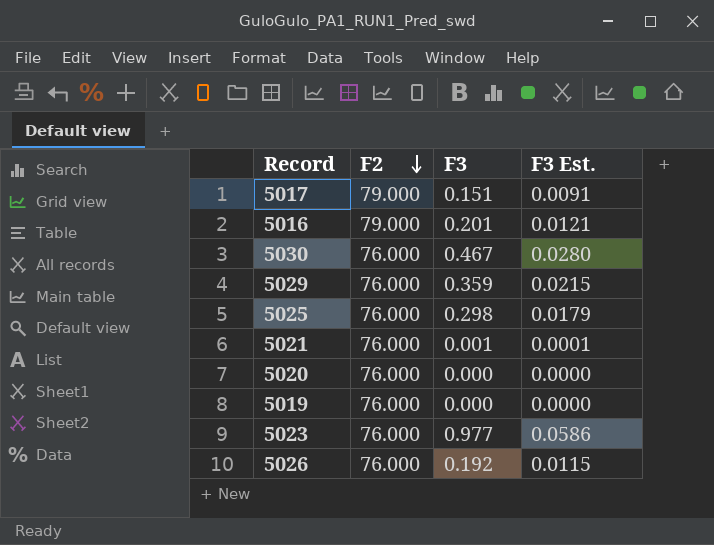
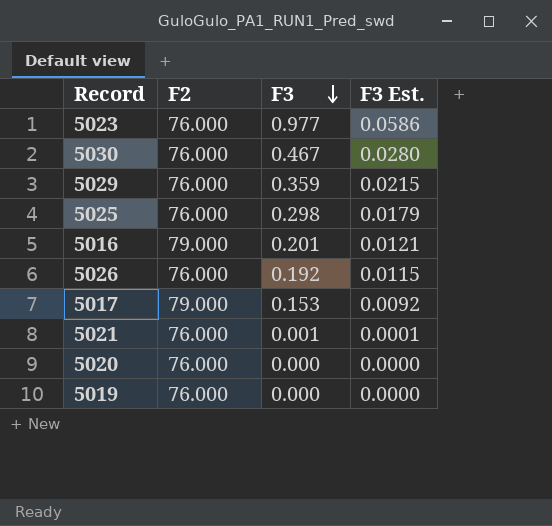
row order: F2 descending -> F3 descending
5017 | F3: 0.151 -> 0.153
5017 | F3 Est.: 0.0091 -> 0.0092

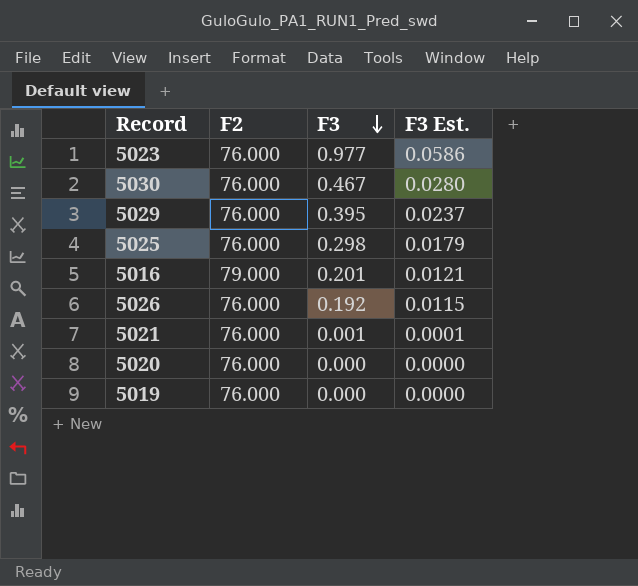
row 5017: 79.000 | 0.153 | 0.0092 -> none
5029 | F3: 0.359 -> 0.395
5029 | F3 Est.: 0.0215 -> 0.0237

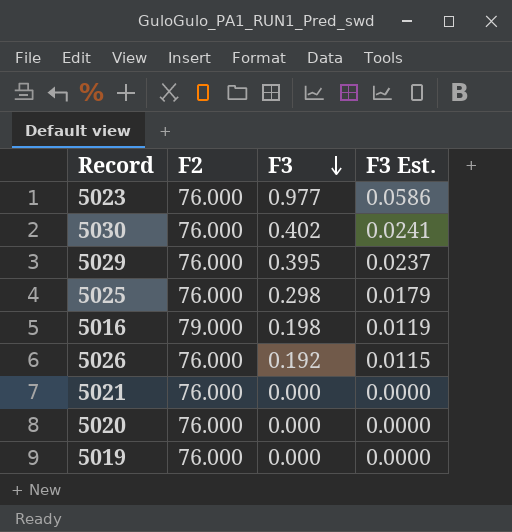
5030 | F3: 0.467 -> 0.402
5030 | F3 Est.: 0.0280 -> 0.0241
5016 | F3: 0.201 -> 0.198
5016 | F3 Est.: 0.0121 -> 0.0119
5021 | F3: 0.001 -> 0.000
5021 | F3 Est.: 0.0001 -> 0.0000

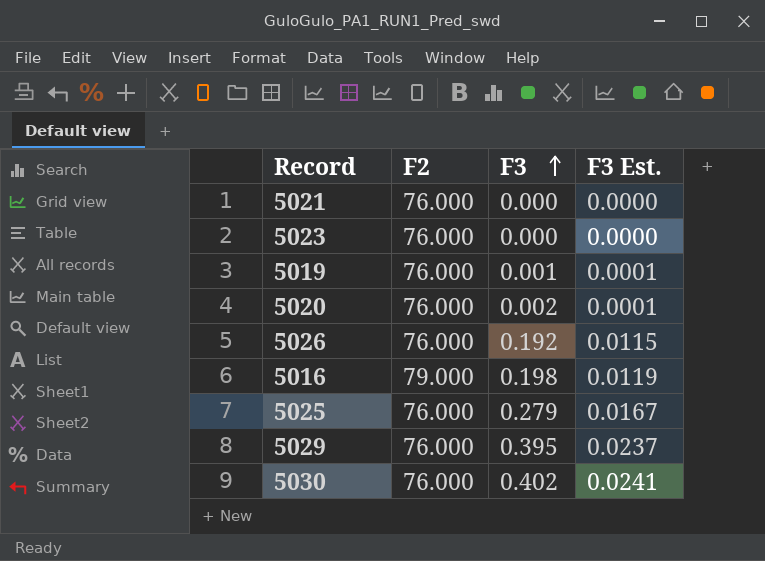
row order: F3 descending -> F3 ascending
5023 | F3: 0.977 -> 0.000
5023 | F3 Est.: 0.0586 -> 0.0000
5019 | F3: 0.000 -> 0.001
5019 | F3 Est.: 0.0000 -> 0.0001
5020 | F3: 0.000 -> 0.002
5020 | F3 Est.: 0.0000 -> 0.0001
5025 | F3: 0.298 -> 0.279
5025 | F3 Est.: 0.0179 -> 0.0167

